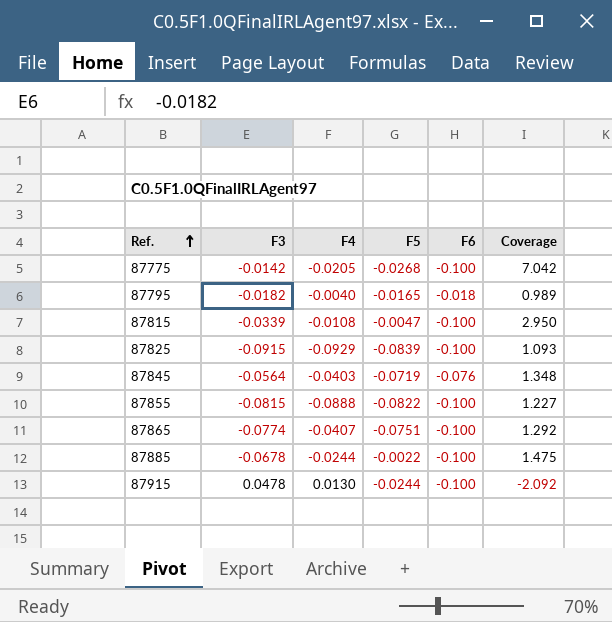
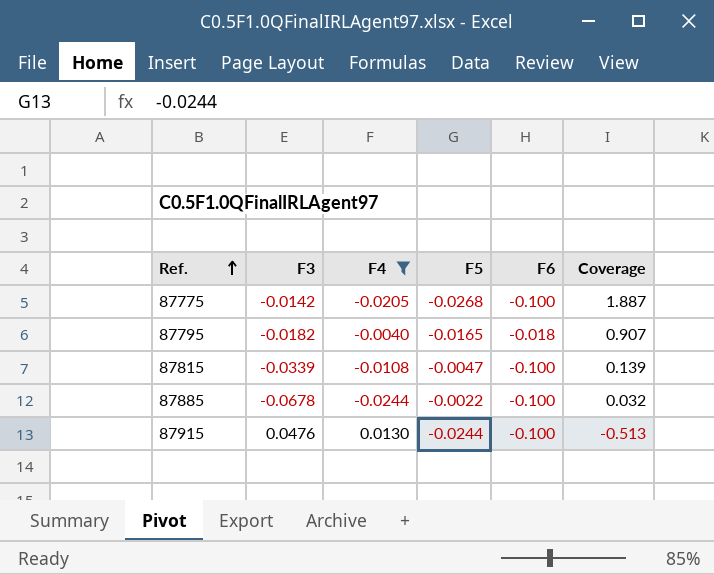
filter: none -> F4 >= -0.0244
column Coverage | formula: [F6] / [F3] -> [F5] / [F3]
87915 | F3: 0.0478 -> 0.0476

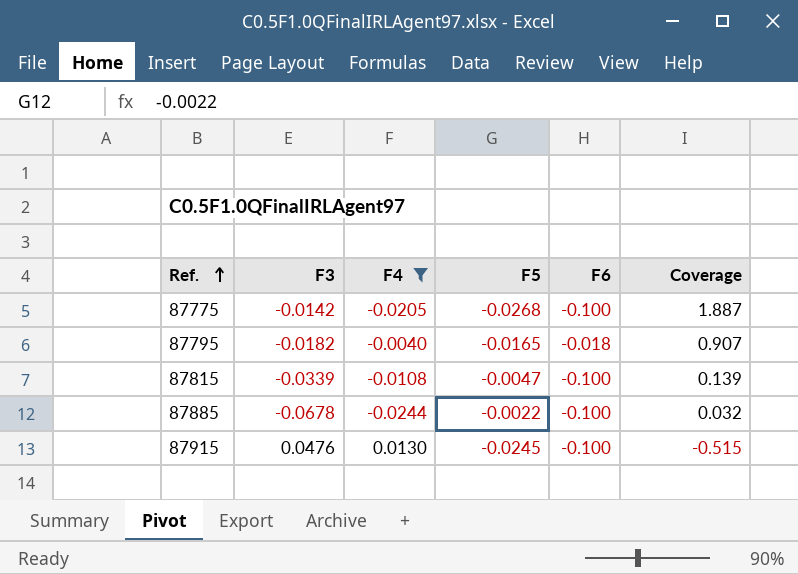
87915 | F5: -0.0244 -> -0.0245
87915 | Coverage: -0.513 -> -0.515

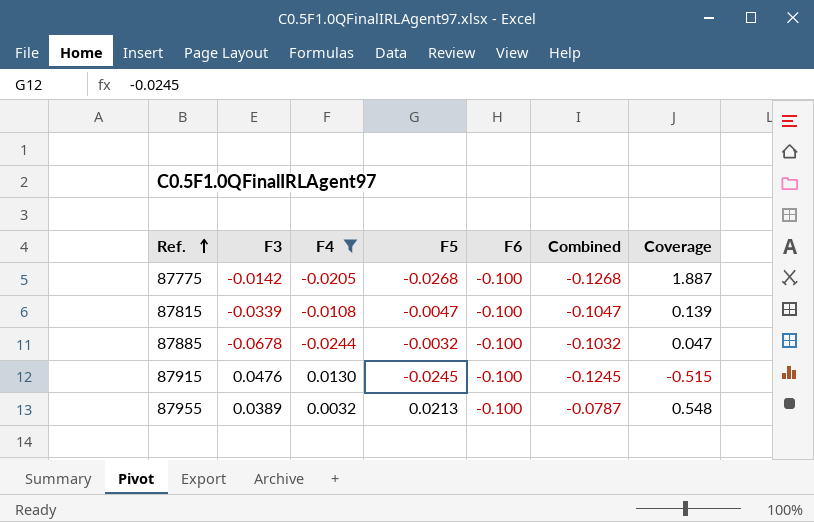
column Combined | formula: none -> [F5] + [F6]
row 87795: -0.0182 | -0.0040 | -0.0165 | -0.018 | 0.907 -> none
87885 | F5: -0.0022 -> -0.0032
87885 | Coverage: 0.032 -> 0.047
row 87955: none -> 0.0389 | 0.0032 | 0.0213 | -0.100 | -0.0787 | 0.548

